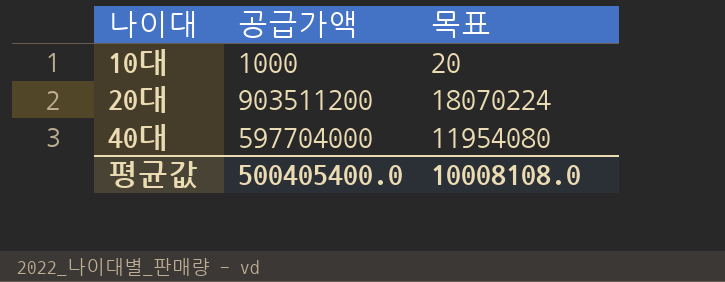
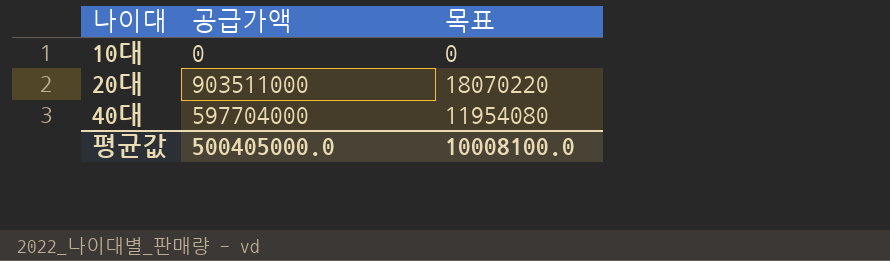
10대 | 공급가액: 1000 -> 0
10대 | 목표: 20 -> 0
20대 | 공급가액: 903511200 -> 903511000
20대 | 목표: 18070224 -> 18070220
평균값 | 공급가액: 500405400.0 -> 500405000.0
평균값 | 목표: 10008108.0 -> 10008100.0

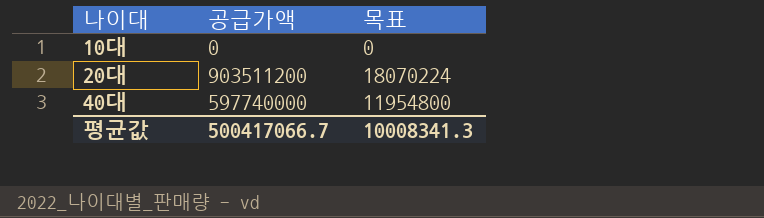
20대 | 공급가액: 903511000 -> 903511200
20대 | 목표: 18070220 -> 18070224
40대 | 공급가액: 597704000 -> 597740000
40대 | 목표: 11954080 -> 11954800
평균값 | 공급가액: 500405000.0 -> 500417066.7
평균값 | 목표: 10008100.0 -> 10008341.3

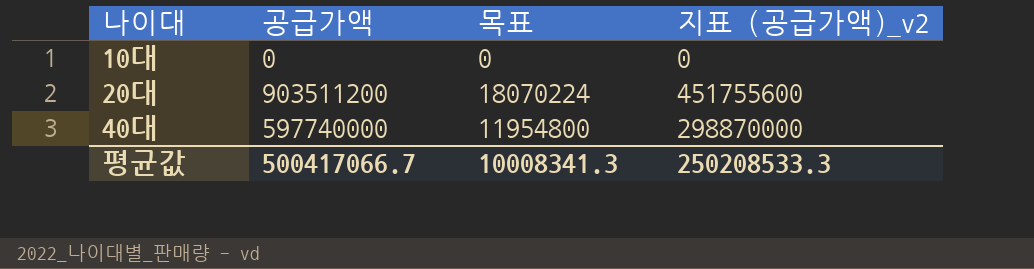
column 지표 (공급가액)_v2 | formula: none -> [공급가액] * 0.5

